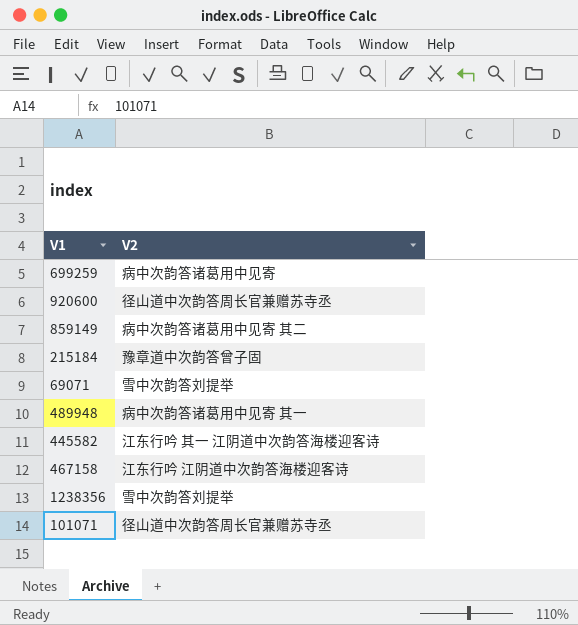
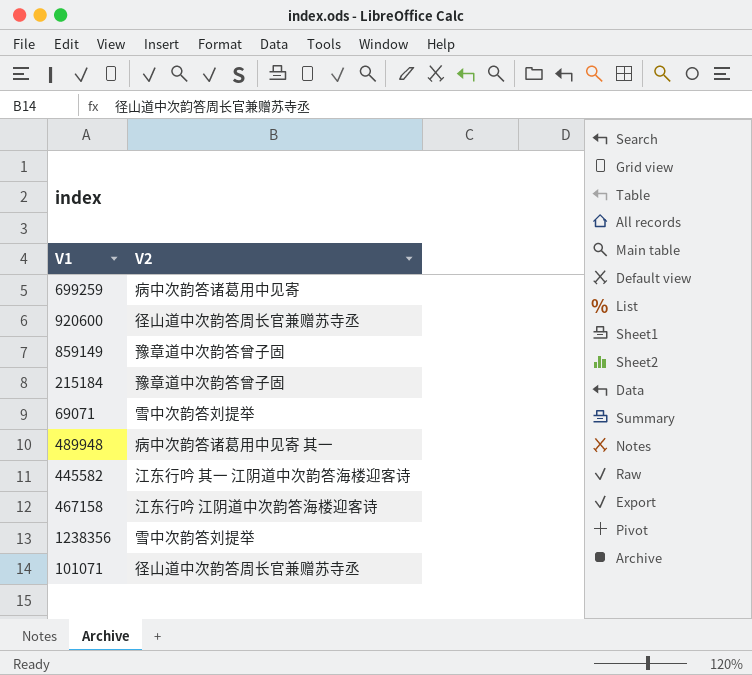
859149 | V2: 病中次韵答诸葛用中见寄 其二 -> 豫章道中次韵答曾子固

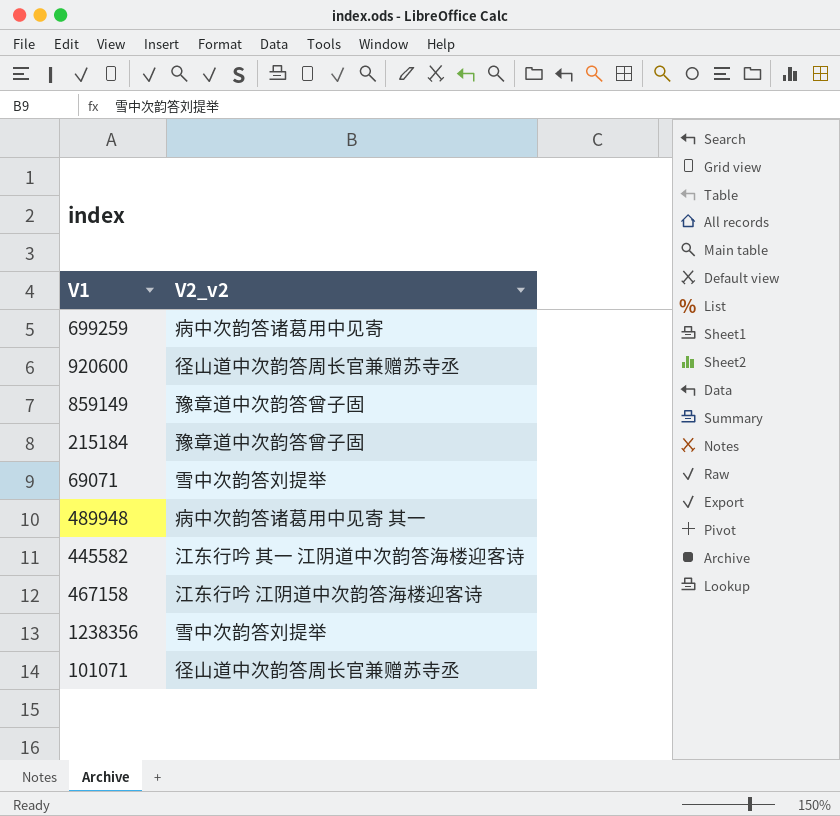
column name: V2 -> V2_v2

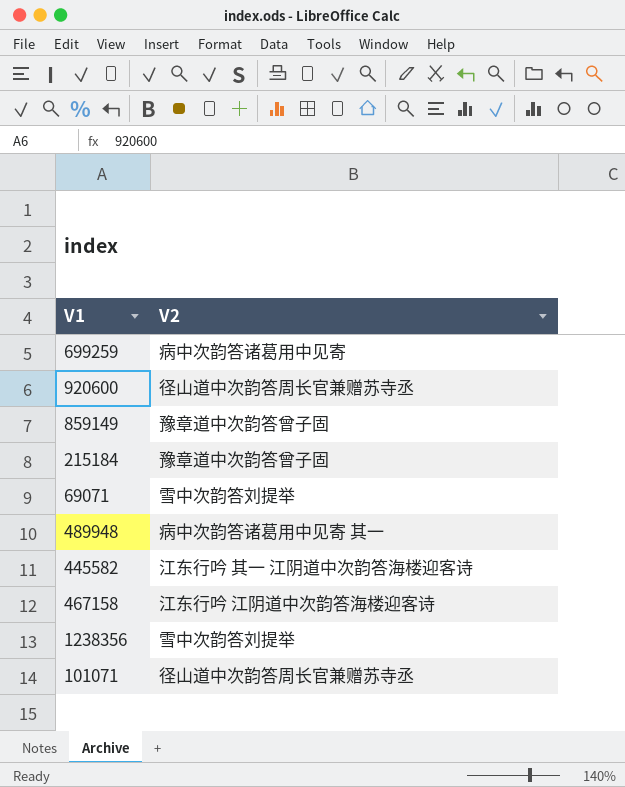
column name: V2_v2 -> V2

